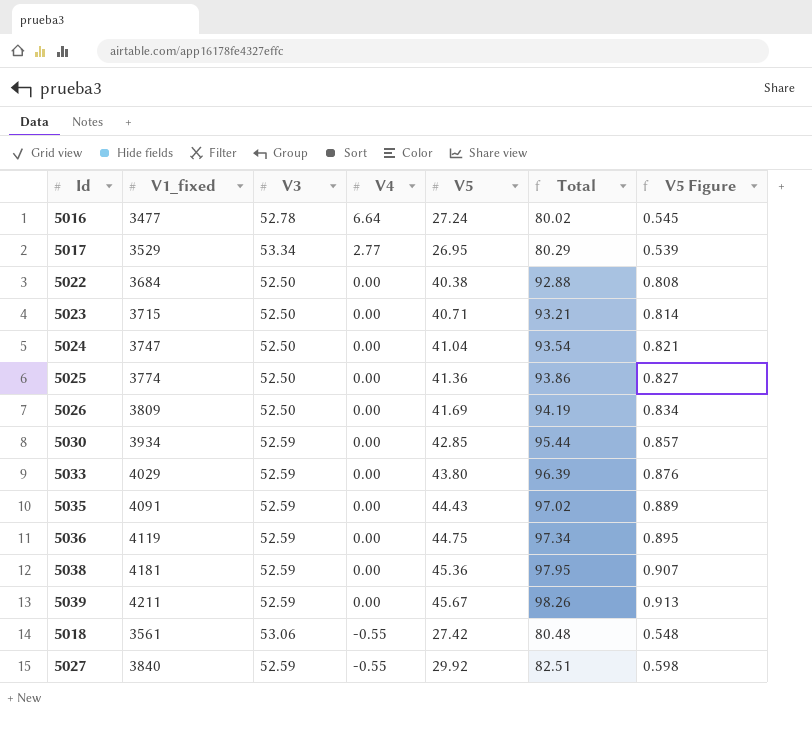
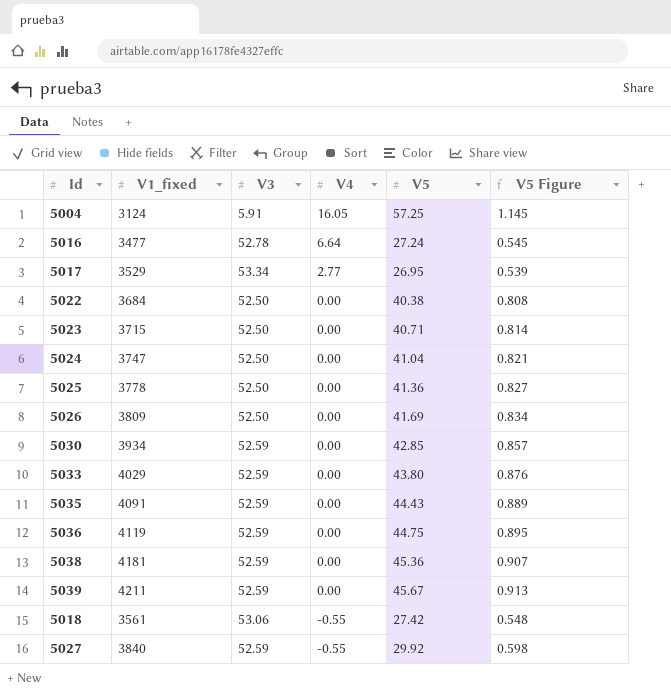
column Total | formula: [V3] + [V5] -> none
row 5004: none -> 3124 | 5.91 | 16.05 | 57.25 | 1.145
5025 | V1_fixed: 3774 -> 3778

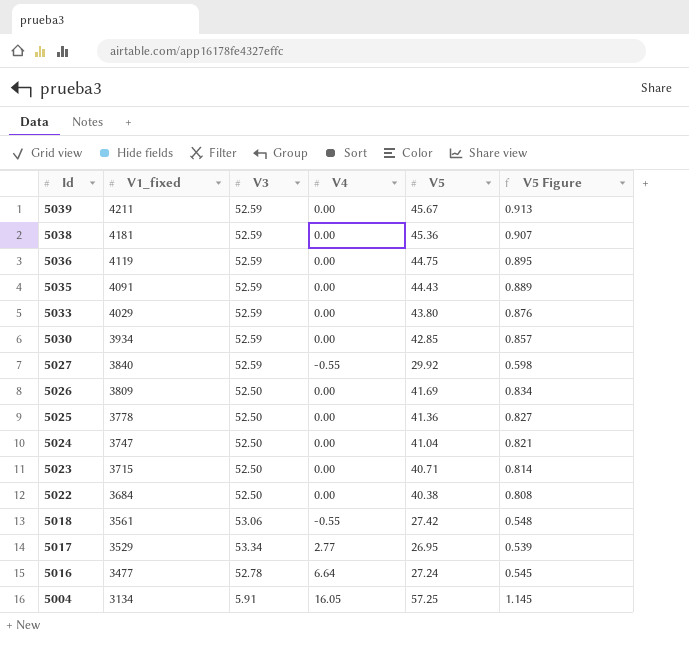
row order: V4 descending -> Id descending
5004 | V1_fixed: 3124 -> 3134

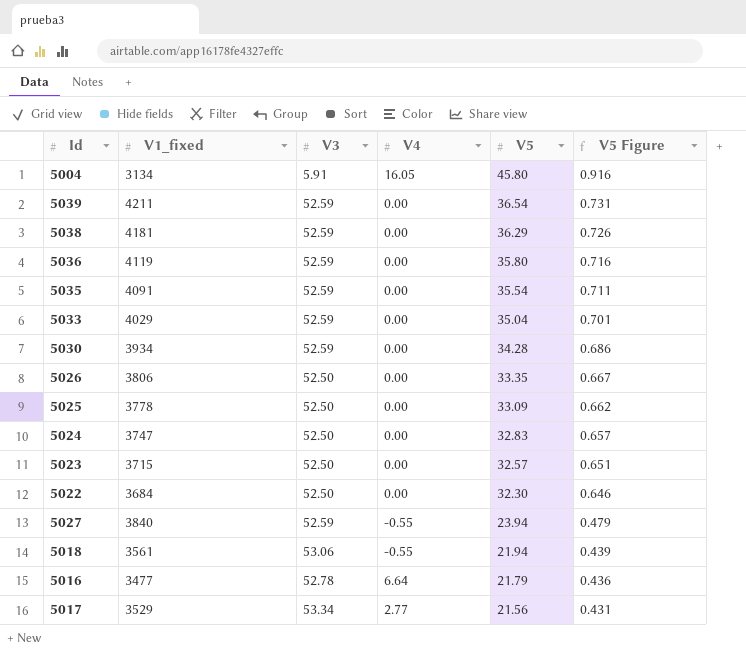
row order: Id descending -> V5 descending
5004 | V5: 57.25 -> 45.80
5004 | V5 Figure: 1.145 -> 0.916
5039 | V5: 45.67 -> 36.54
5039 | V5 Figure: 0.913 -> 0.731
5038 | V5: 45.36 -> 36.29
5038 | V5 Figure: 0.907 -> 0.726
5036 | V5: 44.75 -> 35.80
5036 | V5 Figure: 0.895 -> 0.716
5035 | V5: 44.43 -> 35.54
5035 | V5 Figure: 0.889 -> 0.711
5033 | V5: 43.80 -> 35.04
5033 | V5 Figure: 0.876 -> 0.701
5030 | V5: 42.85 -> 34.28
5030 | V5 Figure: 0.857 -> 0.686
5026 | V1_fixed: 3809 -> 3806
5026 | V5: 41.69 -> 33.35
5026 | V5 Figure: 0.834 -> 0.667
5025 | V5: 41.36 -> 33.09
5025 | V5 Figure: 0.827 -> 0.662
5024 | V5: 41.04 -> 32.83
5024 | V5 Figure: 0.821 -> 0.657
5023 | V5: 40.71 -> 32.57
5023 | V5 Figure: 0.814 -> 0.651
5022 | V5: 40.38 -> 32.30
5022 | V5 Figure: 0.808 -> 0.646
5027 | V5: 29.92 -> 23.94
5027 | V5 Figure: 0.598 -> 0.479
5018 | V5: 27.42 -> 21.94
5018 | V5 Figure: 0.548 -> 0.439
5016 | V5: 27.24 -> 21.79
5016 | V5 Figure: 0.545 -> 0.436
5017 | V5: 26.95 -> 21.56
5017 | V5 Figure: 0.539 -> 0.431

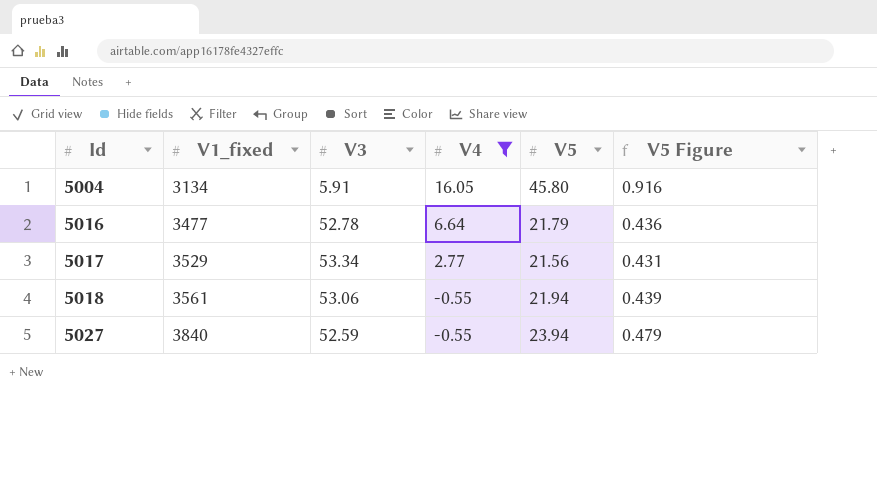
filter: none -> V4 != 0.00
row order: V5 descending -> Id ascending

